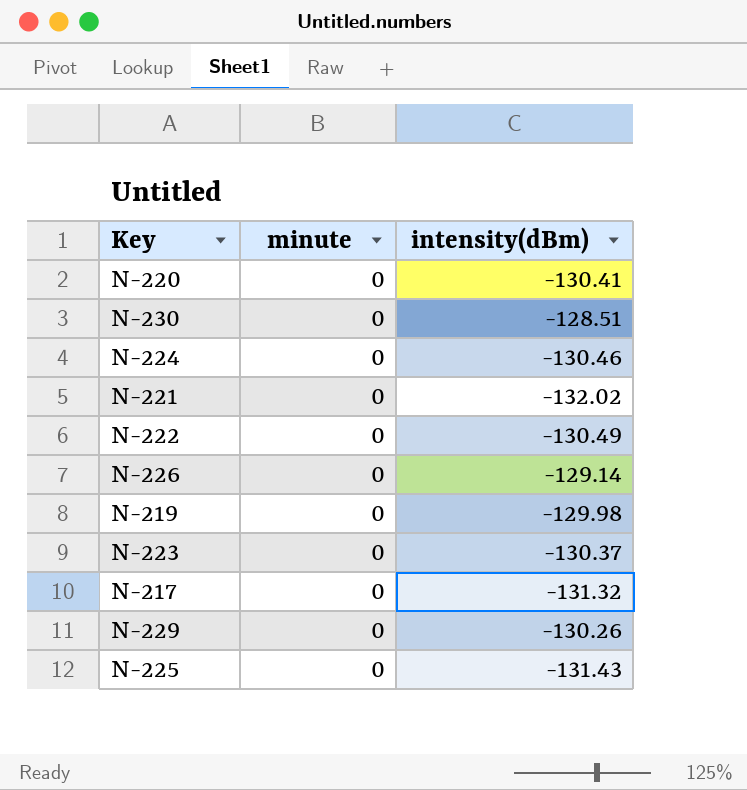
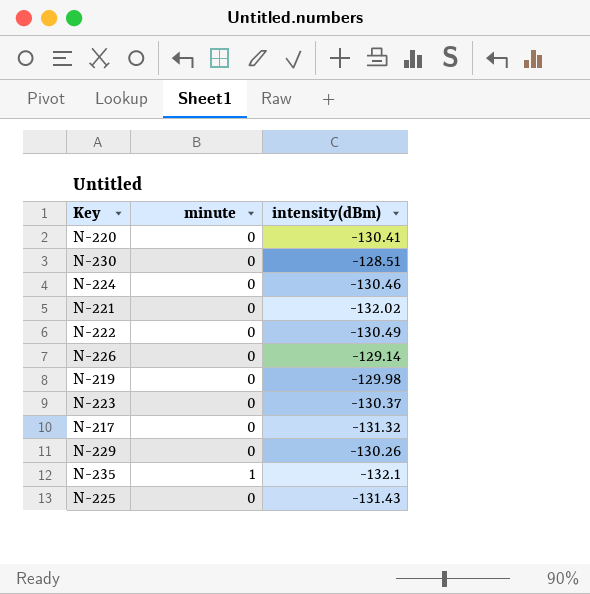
row N-235: none -> 1 | -132.1

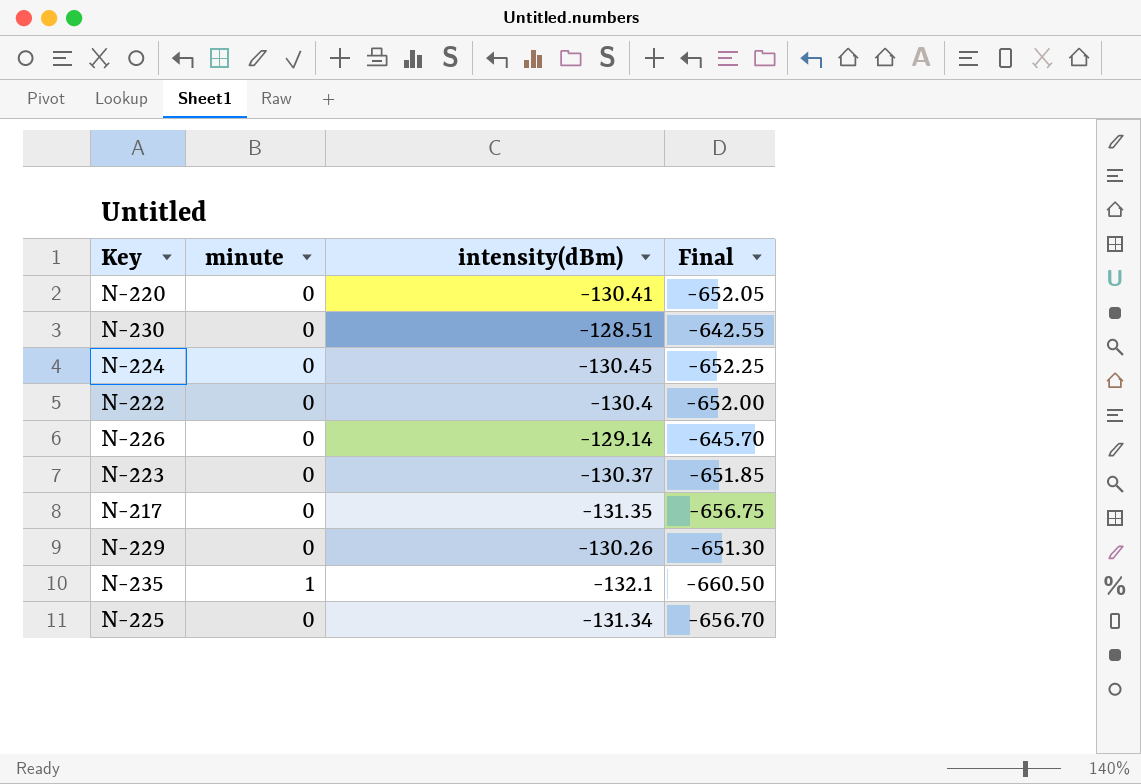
column Final | formula: none -> [intensity(dBm)] * 5
row N-221: 0 | -132.02 -> none
row N-219: 0 | -129.98 -> none
N-224 | intensity(dBm): -130.46 -> -130.45
N-222 | intensity(dBm): -130.49 -> -130.4
N-217 | intensity(dBm): -131.32 -> -131.35
N-225 | intensity(dBm): -131.43 -> -131.34

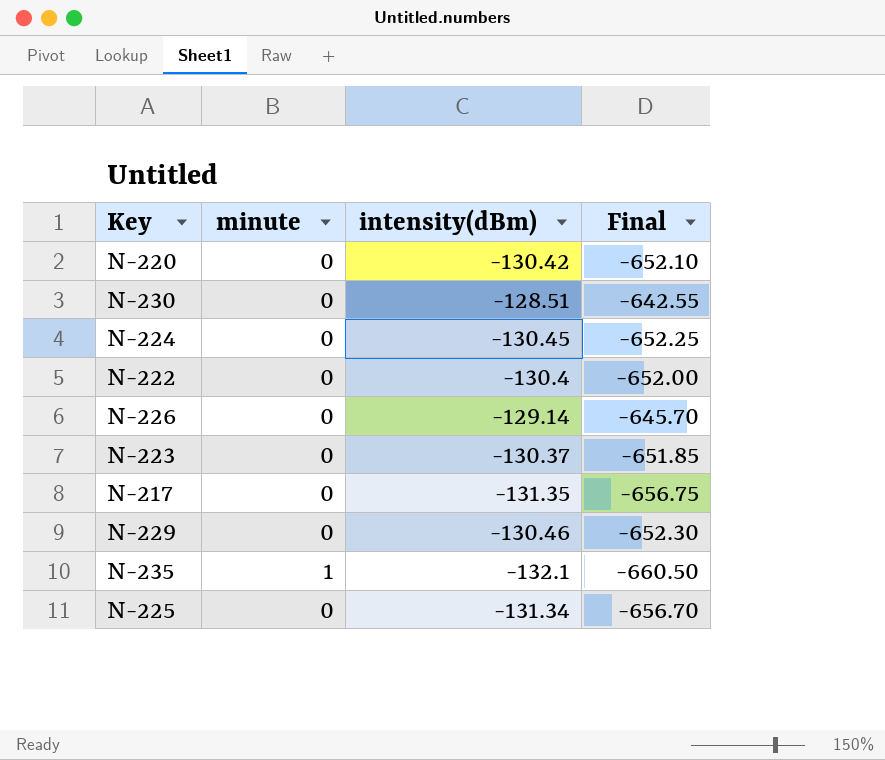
N-220 | intensity(dBm): -130.41 -> -130.42
N-220 | Final: -652.05 -> -652.10
N-229 | intensity(dBm): -130.26 -> -130.46
N-229 | Final: -651.30 -> -652.30

